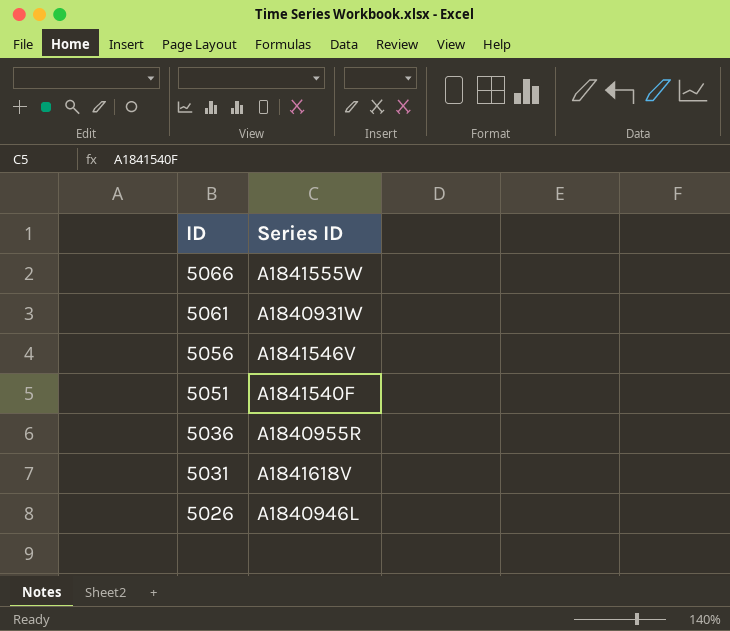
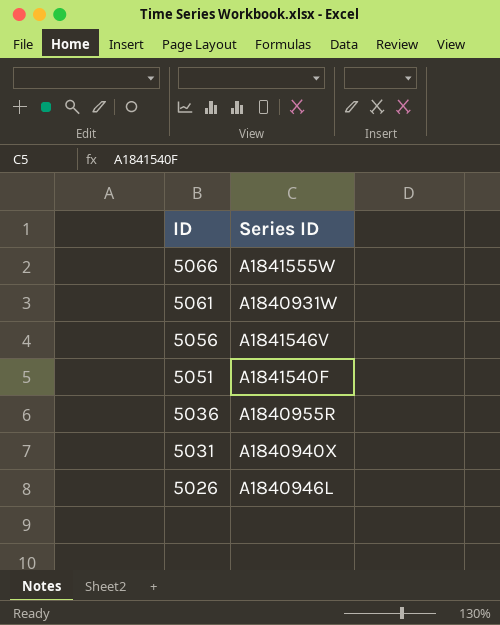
5031 | Series ID: A1841618V -> A1840940X

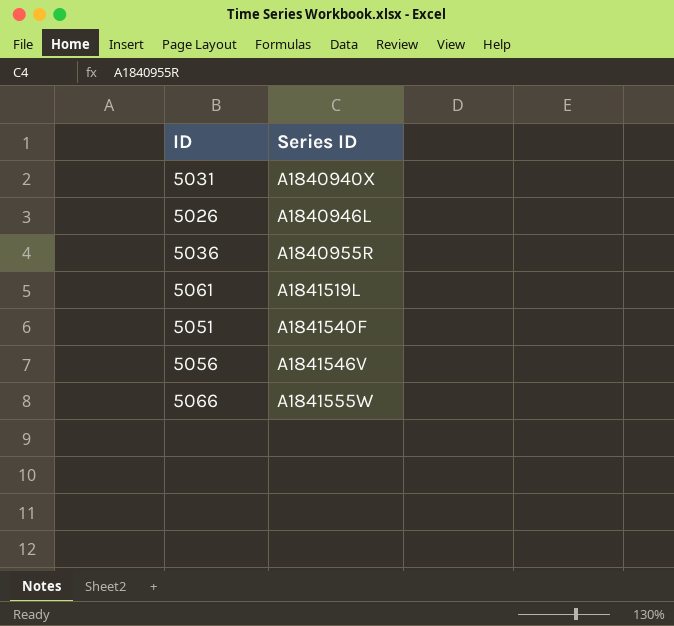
row order: ID descending -> Series ID ascending
5061 | Series ID: A1840931W -> A1841519L

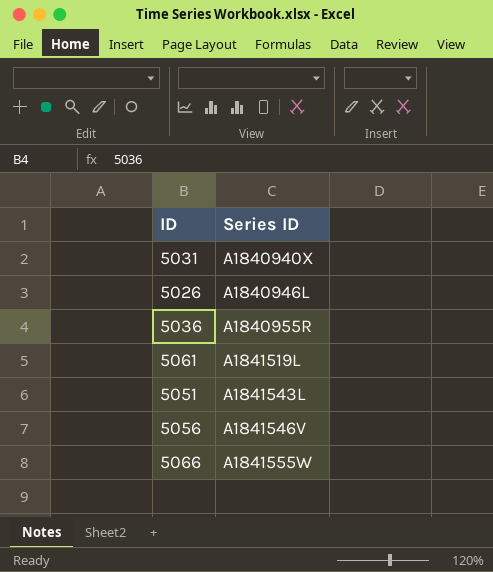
5051 | Series ID: A1841540F -> A1841543L

